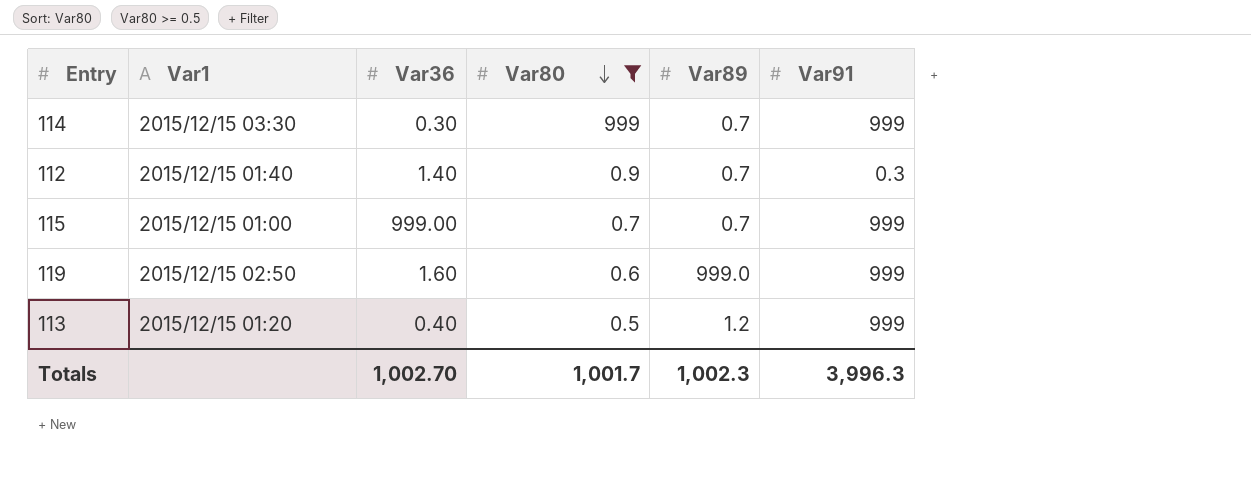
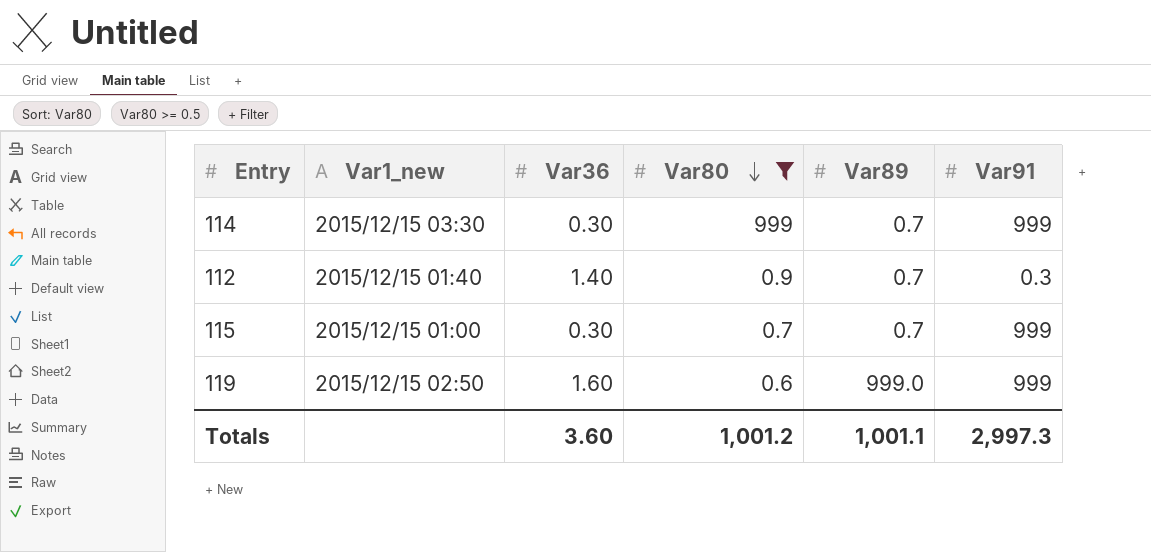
column name: Var1 -> Var1_new
row 113: 2015/12/15 01:20 | 0.40 | 0.5 | 1.2 | 999 -> none
115 | Var36: 999.00 -> 0.30
Totals | Var36: 1,002.70 -> 3.60
Totals | Var80: 1,001.7 -> 1,001.2
Totals | Var89: 1,002.3 -> 1,001.1
Totals | Var91: 3,996.3 -> 2,997.3

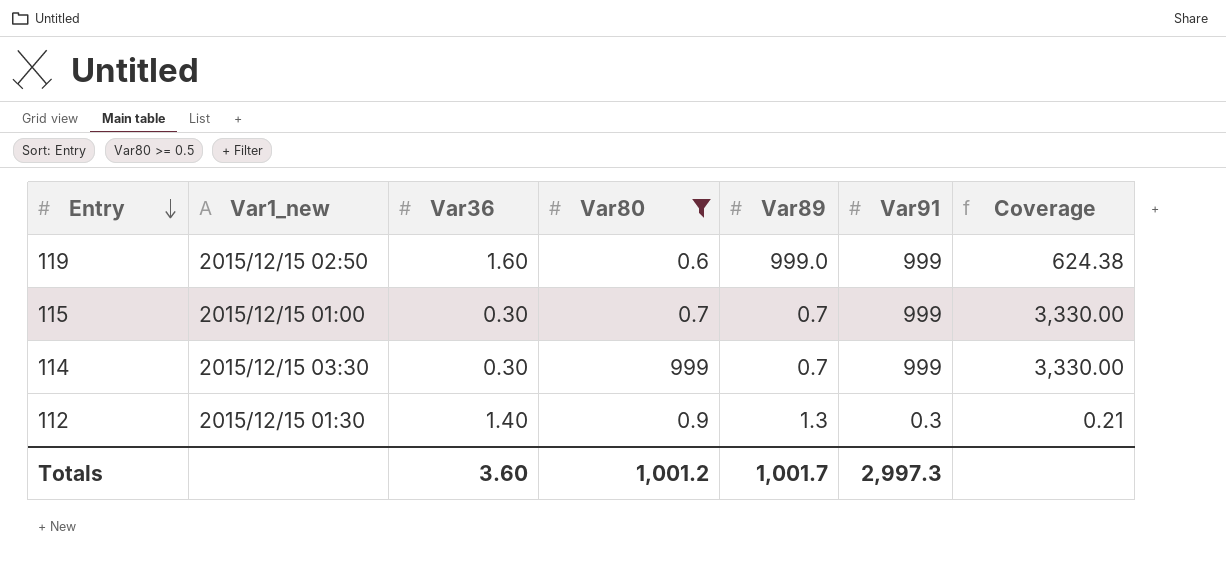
row order: Var80 descending -> Entry descending
column Coverage | formula: none -> [Var91] / [Var36]
112 | Var1_new: 2015/12/15 01:40 -> 2015/12/15 01:30
112 | Var89: 0.7 -> 1.3
Totals | Var89: 1,001.1 -> 1,001.7

